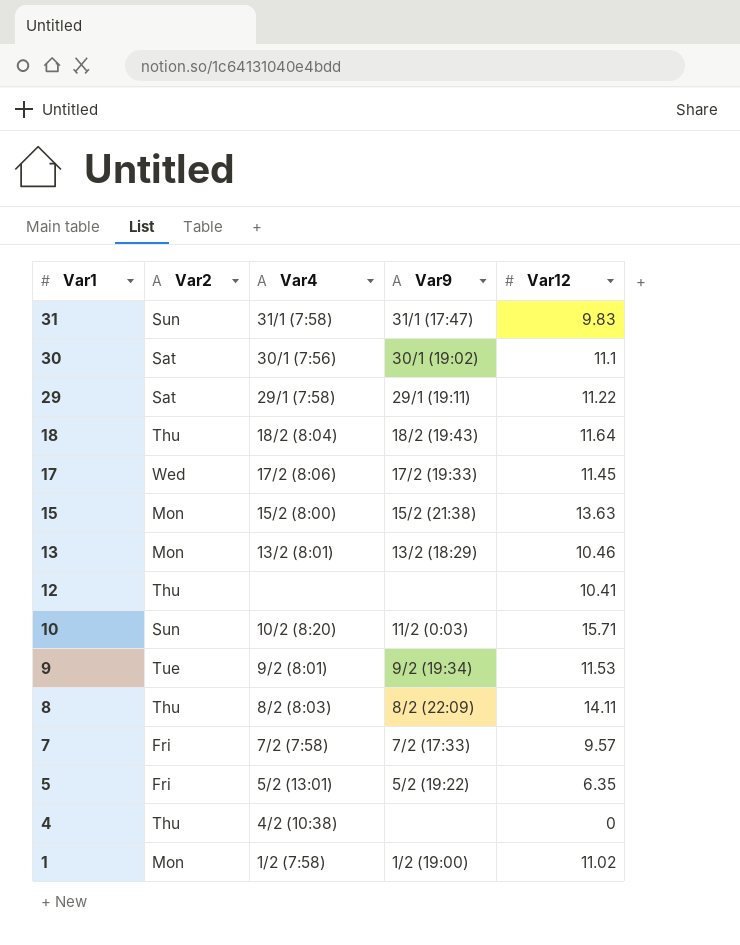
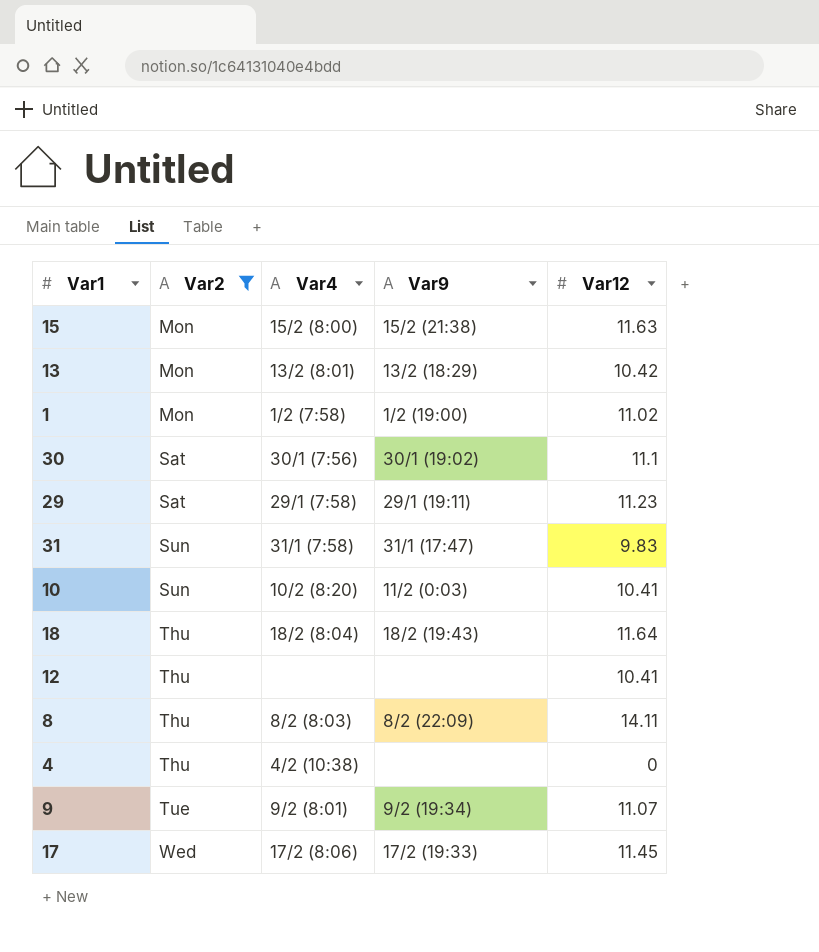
filter: none -> Var2 != Fri
row order: Var1 descending -> Var2 ascending
15 | Var12: 13.63 -> 11.63
13 | Var12: 10.46 -> 10.42
29 | Var12: 11.22 -> 11.23
10 | Var12: 15.71 -> 10.41
9 | Var12: 11.53 -> 11.07

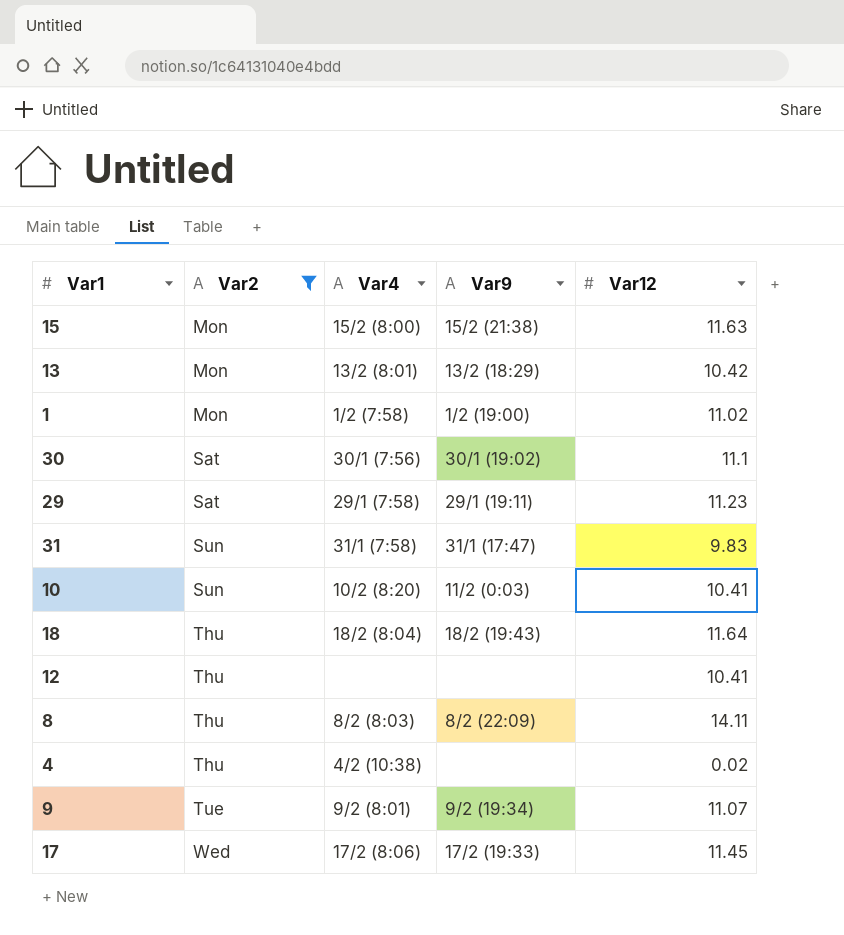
4 | Var12: 0 -> 0.02

